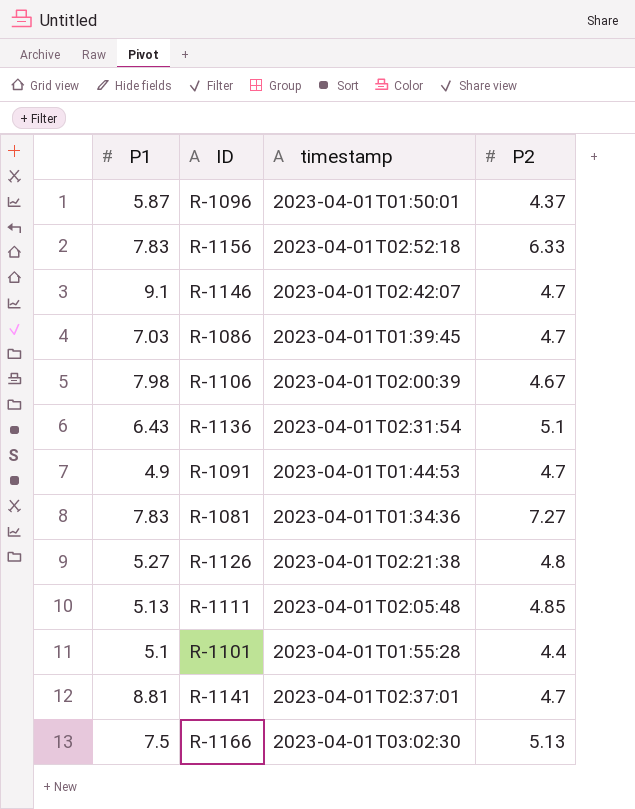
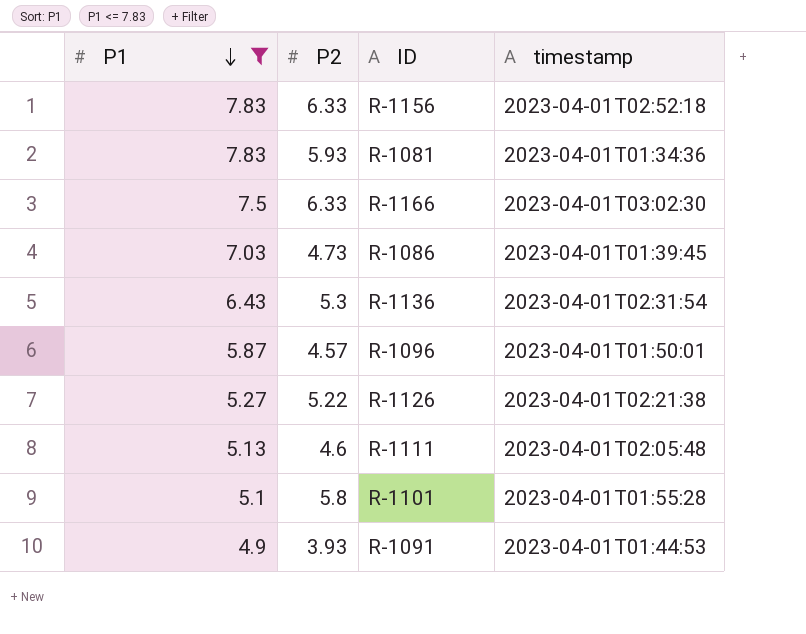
filter: none -> P1 <= 7.83
row order: none -> P1 descending
column P2 | position: 4 -> 2
R-1081 | P2: 7.27 -> 5.93
R-1166 | P2: 5.13 -> 6.33
R-1086 | P2: 4.7 -> 4.73
R-1136 | P2: 5.1 -> 5.3
R-1096 | P2: 4.37 -> 4.57
R-1126 | P2: 4.8 -> 5.22
R-1111 | P2: 4.85 -> 4.6
R-1101 | P2: 4.4 -> 5.8
R-1091 | P2: 4.7 -> 3.93

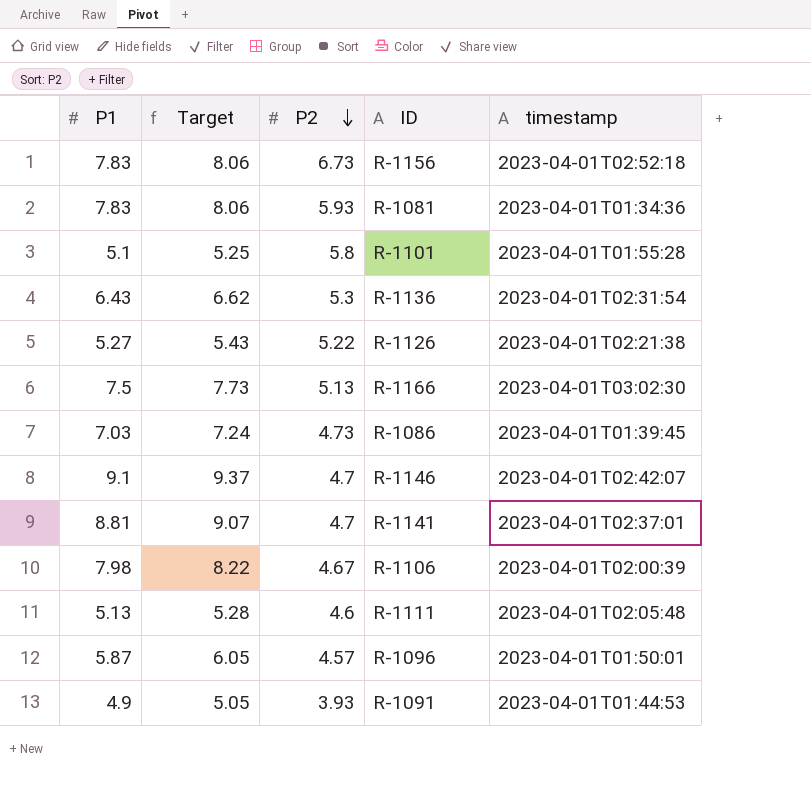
filter: P1 <= 7.83 -> none
row order: P1 descending -> P2 descending
column Target | formula: none -> [P1] * 1.03
R-1156 | P2: 6.33 -> 6.73
R-1166 | P2: 6.33 -> 5.13

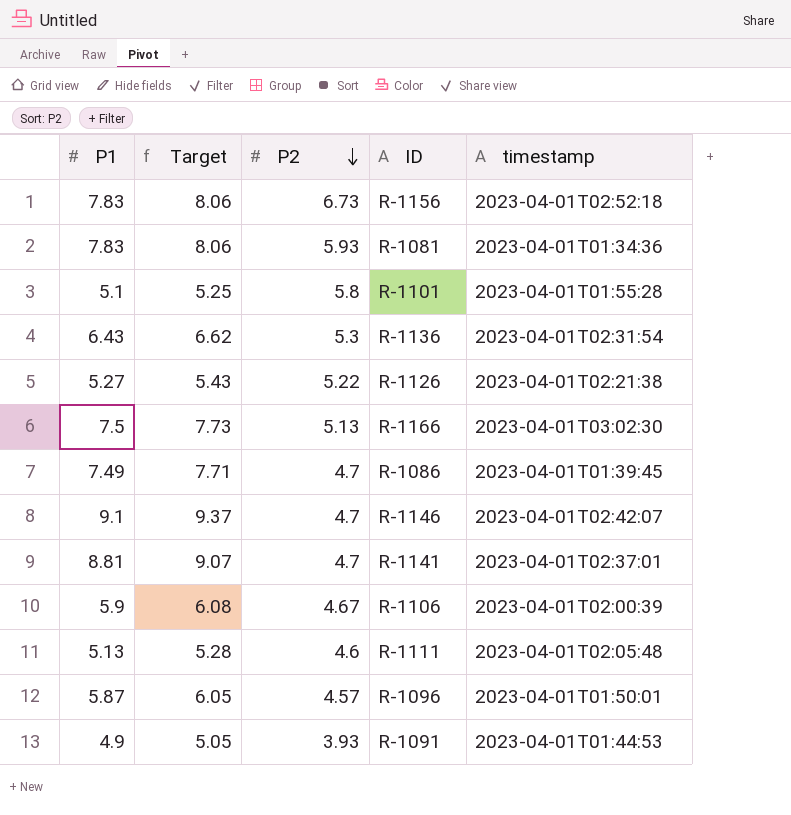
R-1086 | P1: 7.03 -> 7.49
R-1086 | Target: 7.24 -> 7.71
R-1086 | P2: 4.73 -> 4.7
R-1106 | P1: 7.98 -> 5.9
R-1106 | Target: 8.22 -> 6.08

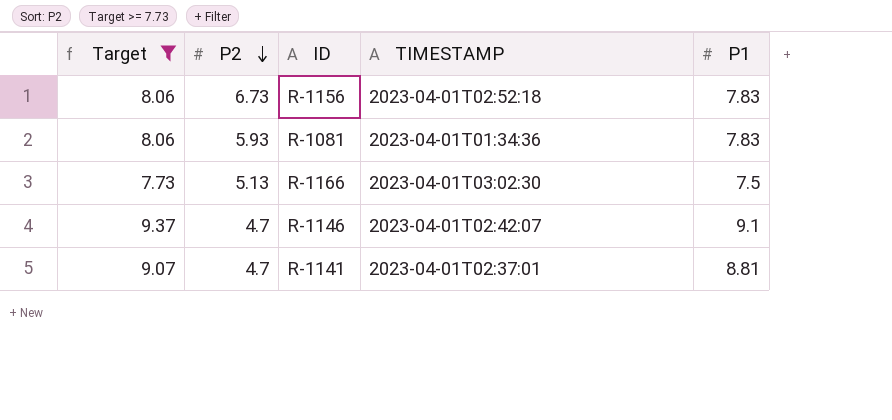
filter: none -> Target >= 7.73
column name: timestamp -> TIMESTAMP
column P1 | position: 1 -> 5

